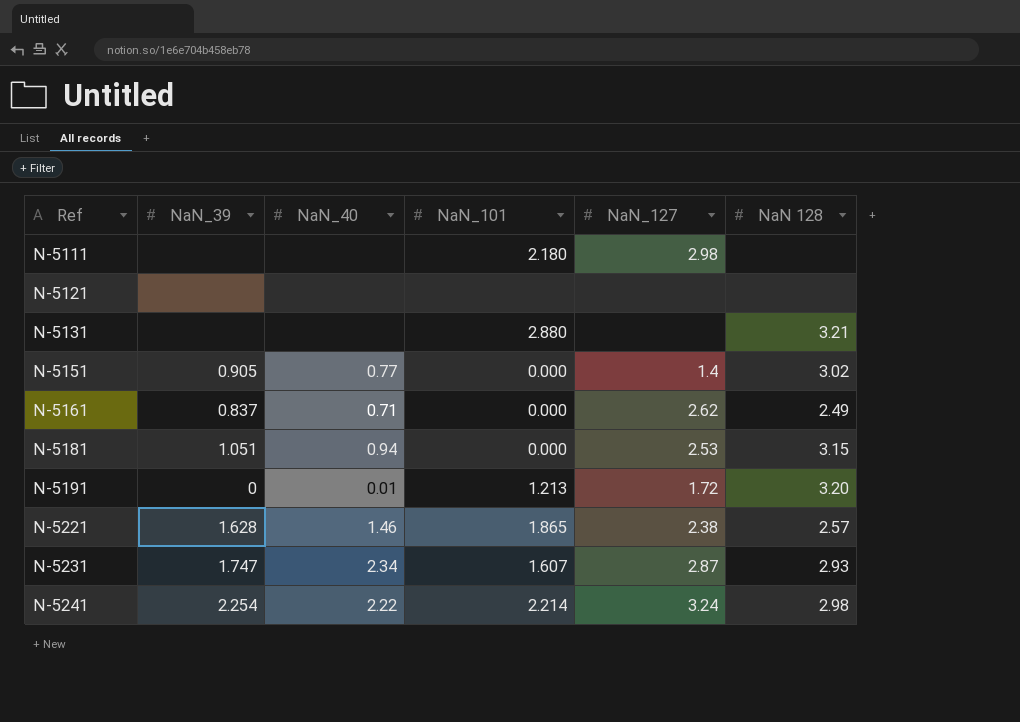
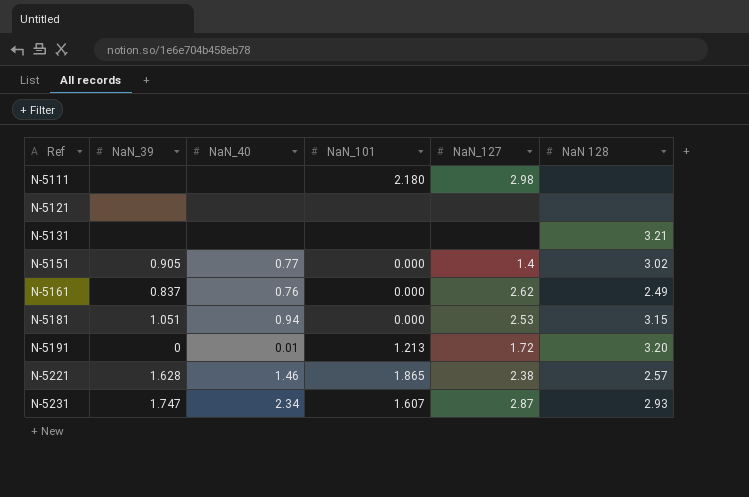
row N-5241: 2.254 | 2.22 | 2.214 | 3.24 | 2.98 -> none
N-5131 | NaN_101: 2.880 -> none
N-5161 | NaN_40: 0.71 -> 0.76

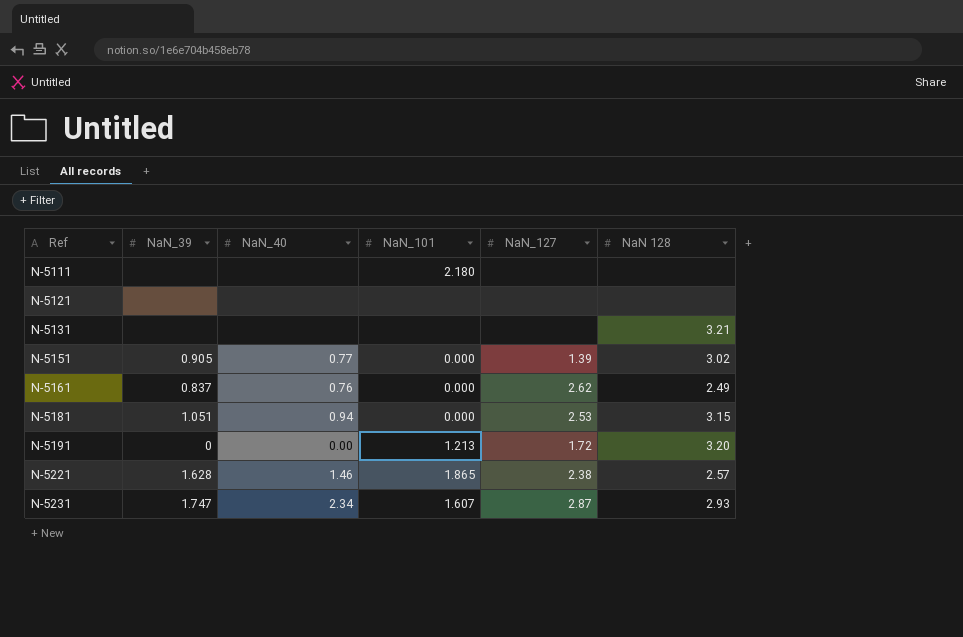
N-5111 | NaN_127: 2.98 -> none
N-5151 | NaN_127: 1.4 -> 1.39
N-5191 | NaN_40: 0.01 -> 0.00

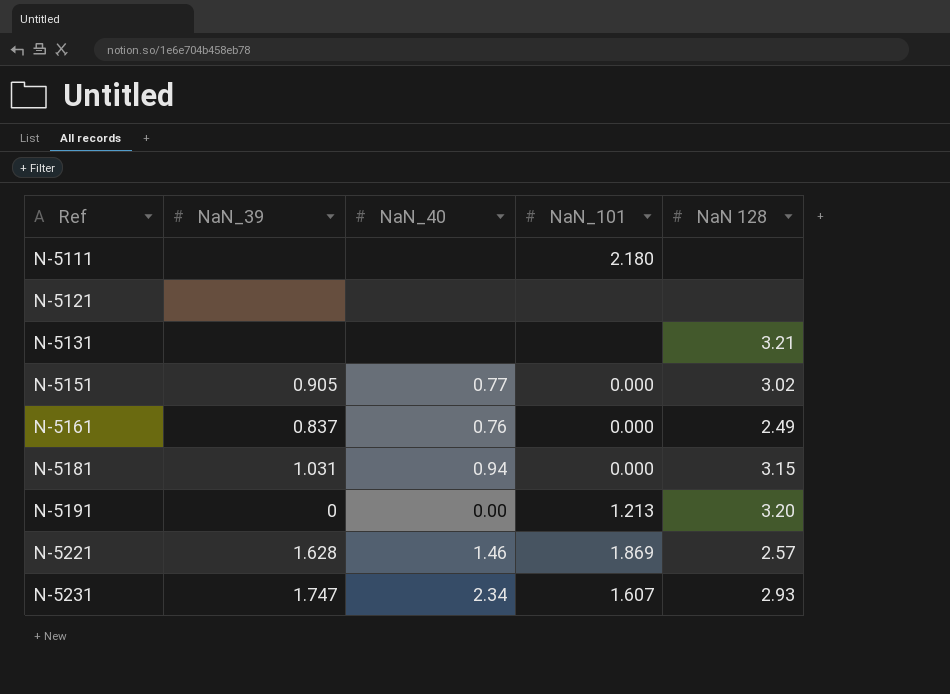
column NaN_127 | position: 5 -> none
N-5181 | NaN_39: 1.051 -> 1.031
N-5221 | NaN_101: 1.865 -> 1.869

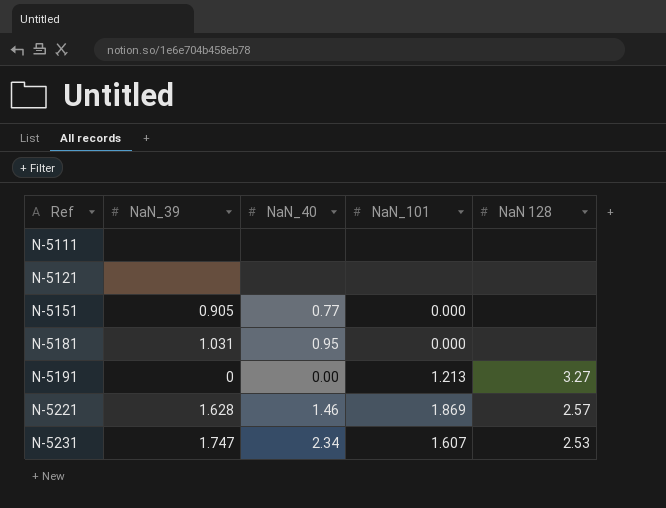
row N-5131: none | none | none | 3.21 -> none
row N-5161: 0.837 | 0.76 | 0.000 | 2.49 -> none
N-5111 | NaN_101: 2.180 -> none
N-5151 | NaN 128: 3.02 -> none
N-5181 | NaN_40: 0.94 -> 0.95
N-5181 | NaN 128: 3.15 -> none
N-5191 | NaN 128: 3.20 -> 3.27
N-5231 | NaN 128: 2.93 -> 2.53

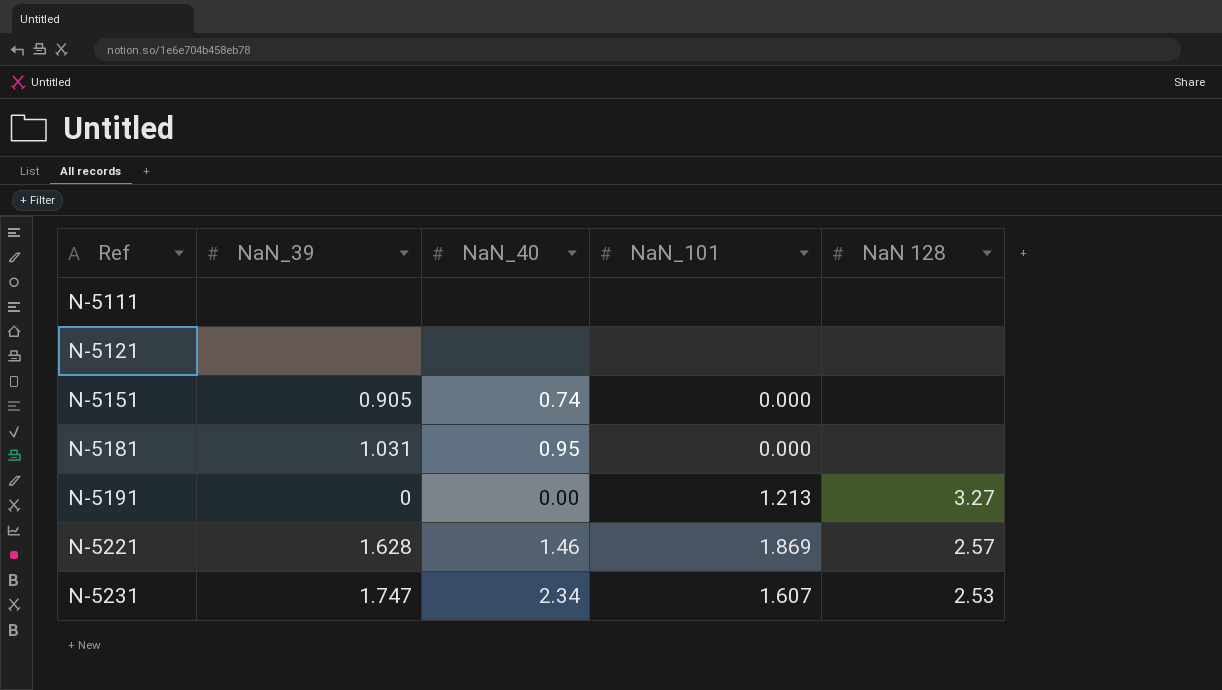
N-5151 | NaN_40: 0.77 -> 0.74

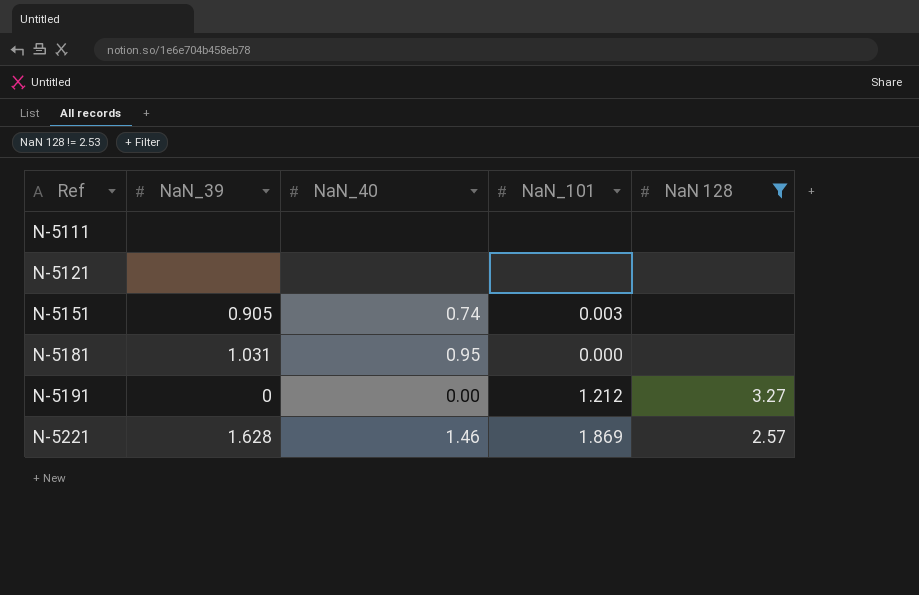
filter: none -> NaN 128 != 2.53
N-5151 | NaN_101: 0.000 -> 0.003
N-5191 | NaN_101: 1.213 -> 1.212

